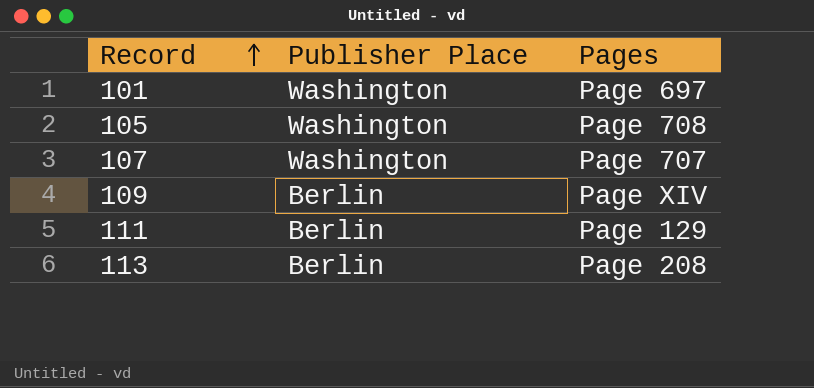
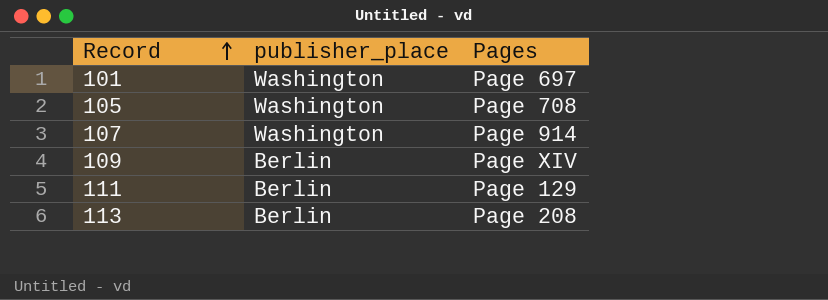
column name: Publisher Place -> publisher_place
107 | Pages: Page 707 -> Page 914

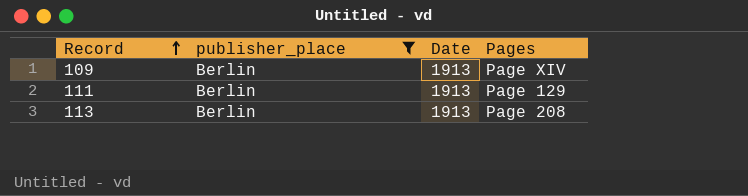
filter: none -> publisher_place = Berlin
column Date | position: none -> 3

